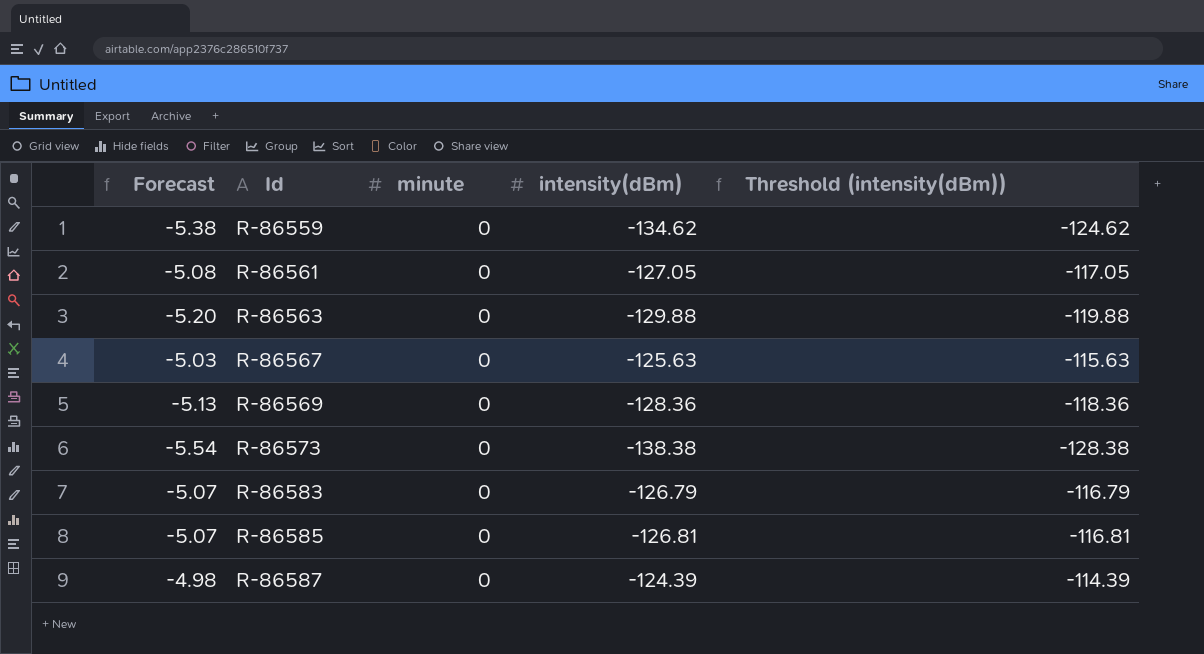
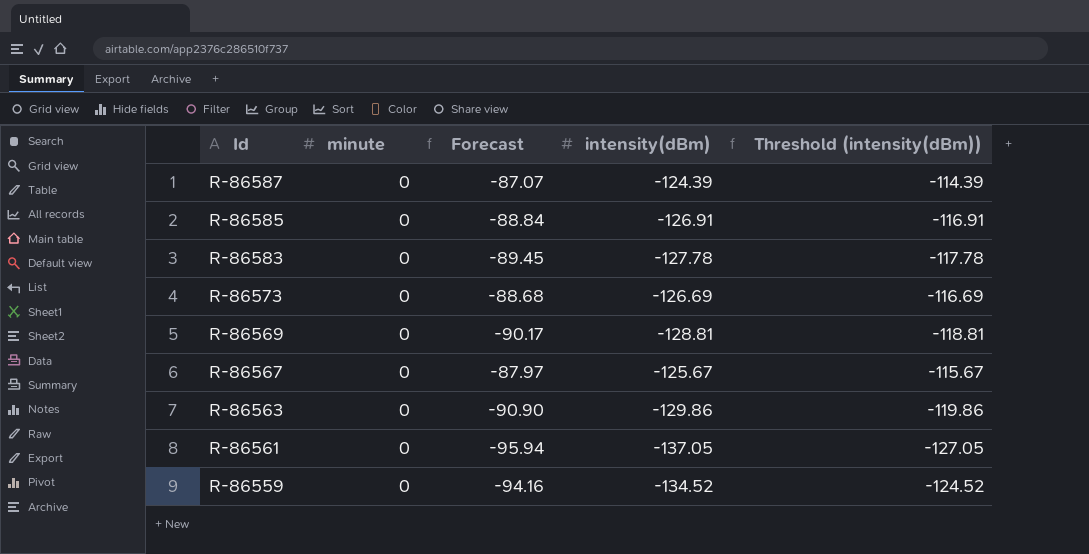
row order: Id ascending -> Id descending
column Forecast | formula: [intensity(dBm)] * 0.04 -> [intensity(dBm)] * 0.7
column Forecast | position: 1 -> 3
R-86585 | intensity(dBm): -126.81 -> -126.91
R-86585 | Threshold (intensity(dBm)): -116.81 -> -116.91
R-86583 | intensity(dBm): -126.79 -> -127.78
R-86583 | Threshold (intensity(dBm)): -116.79 -> -117.78
R-86573 | intensity(dBm): -138.38 -> -126.69
R-86573 | Threshold (intensity(dBm)): -128.38 -> -116.69
R-86569 | intensity(dBm): -128.36 -> -128.81
R-86569 | Threshold (intensity(dBm)): -118.36 -> -118.81
R-86567 | intensity(dBm): -125.63 -> -125.67
R-86567 | Threshold (intensity(dBm)): -115.63 -> -115.67
R-86563 | intensity(dBm): -129.88 -> -129.86
R-86563 | Threshold (intensity(dBm)): -119.88 -> -119.86
R-86561 | intensity(dBm): -127.05 -> -137.05
R-86561 | Threshold (intensity(dBm)): -117.05 -> -127.05
R-86559 | intensity(dBm): -134.62 -> -134.52
R-86559 | Threshold (intensity(dBm)): -124.62 -> -124.52

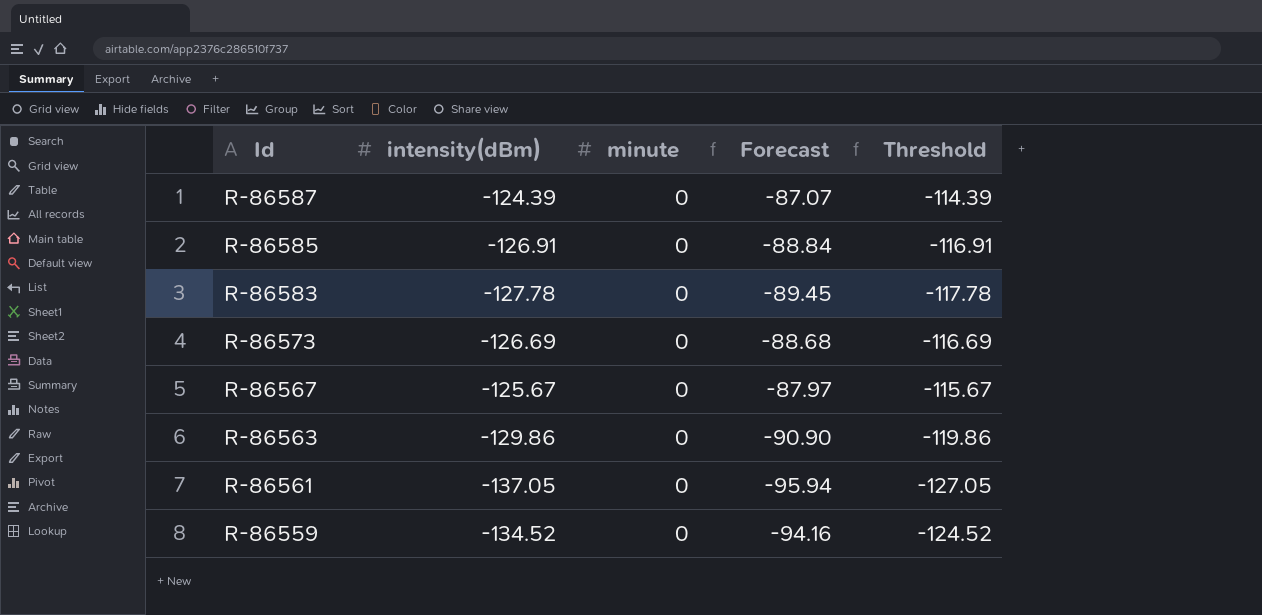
column intensity(dBm) | position: 4 -> 2
column name: Threshold (intensity(dBm)) -> Threshold
row R-86569: 0 | -90.17 | -128.81 | -118.81 -> none

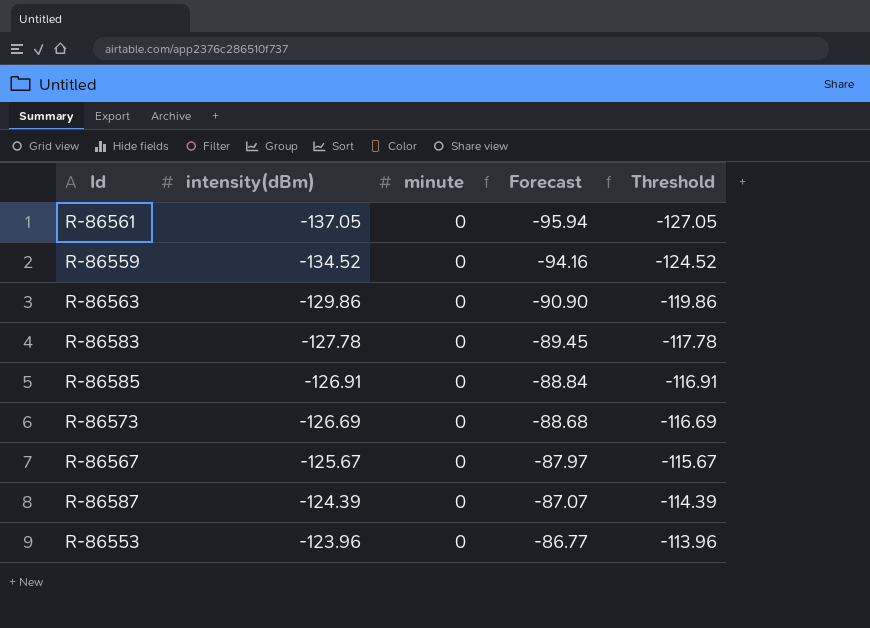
row order: Id descending -> intensity(dBm) ascending
row R-86553: none -> -123.96 | 0 | -86.77 | -113.96

